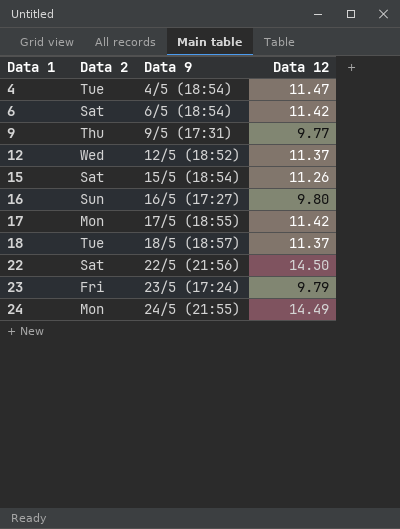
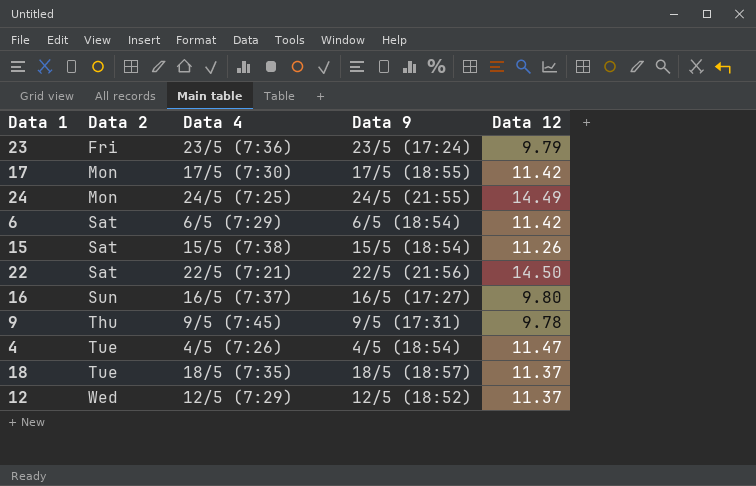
row order: Data 1 ascending -> Data 2 ascending
column Data 4 | position: none -> 3
9 | Data 12: 9.77 -> 9.78

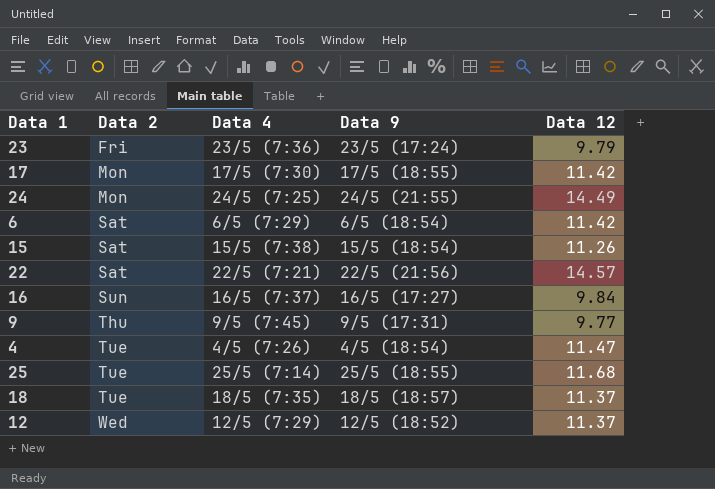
22 | Data 12: 14.50 -> 14.57
16 | Data 12: 9.80 -> 9.84
9 | Data 12: 9.78 -> 9.77
row 25: none -> Tue | 25/5 (7:14) | 25/5 (18:55) | 11.68

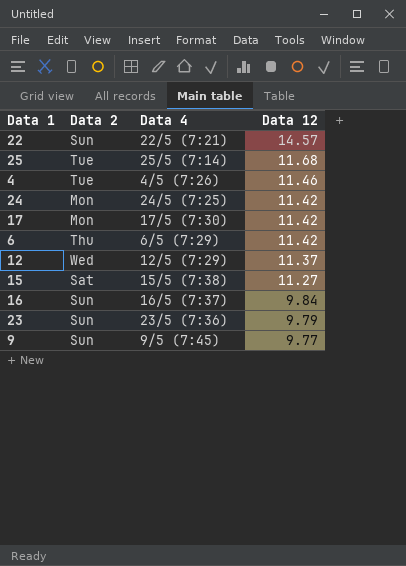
row order: Data 2 ascending -> Data 12 descending
column Data 9 | position: 4 -> none
row 18: Tue | 18/5 (7:35) | 18/5 (18:57) | 11.37 -> none
22 | Data 2: Sat -> Sun
4 | Data 12: 11.47 -> 11.46
24 | Data 12: 14.49 -> 11.42
6 | Data 2: Sat -> Thu
15 | Data 12: 11.26 -> 11.27
23 | Data 2: Fri -> Sun
9 | Data 2: Thu -> Sun

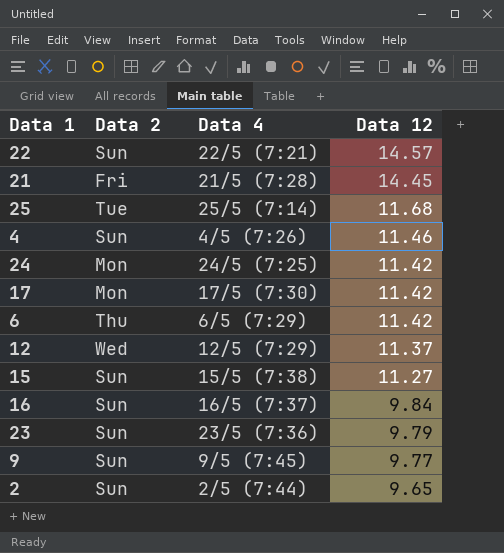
row 21: none -> Fri | 21/5 (7:28) | 14.45
4 | Data 2: Tue -> Sun
15 | Data 2: Sat -> Sun
row 2: none -> Sun | 2/5 (7:44) | 9.65

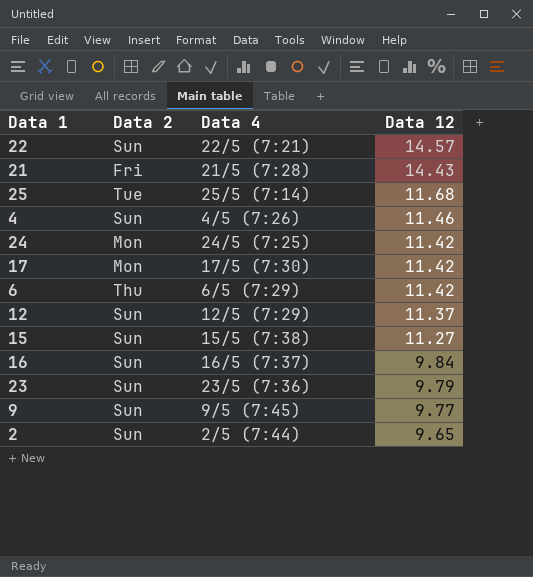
21 | Data 12: 14.45 -> 14.43
12 | Data 2: Wed -> Sun

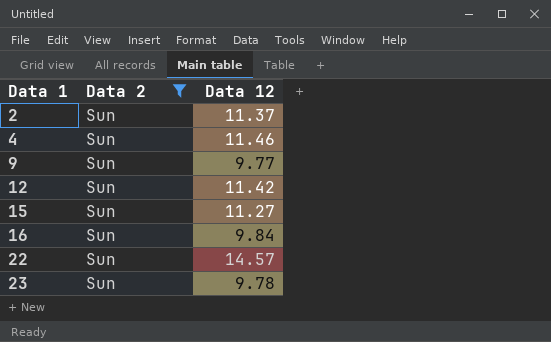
filter: none -> Data 2 = Sun
row order: Data 12 descending -> Data 1 ascending
column Data 4 | position: 3 -> none
2 | Data 12: 9.65 -> 11.37
12 | Data 12: 11.37 -> 11.42
23 | Data 12: 9.79 -> 9.78

